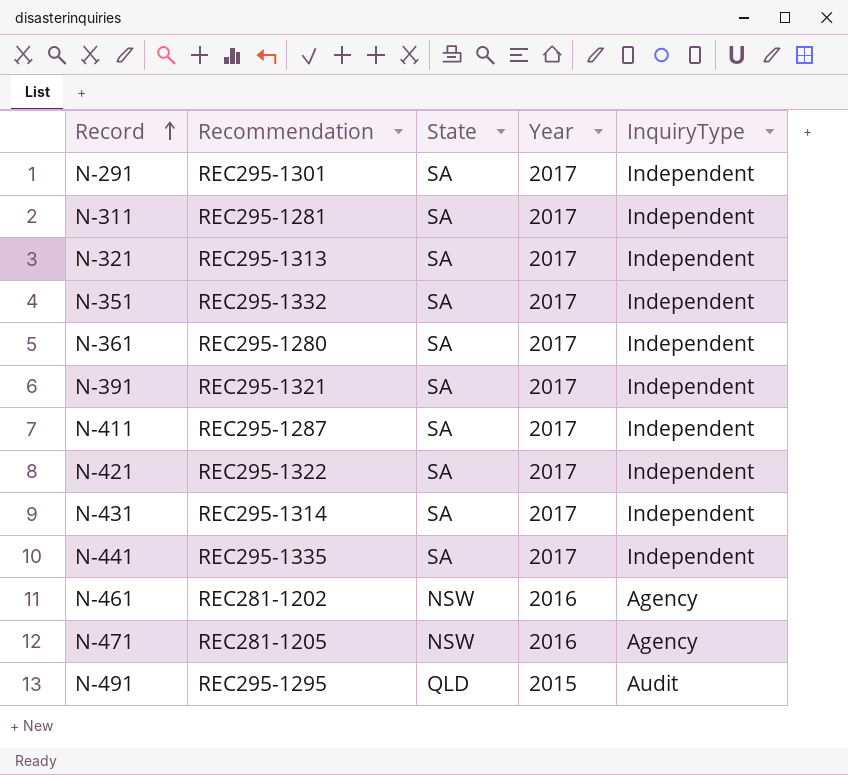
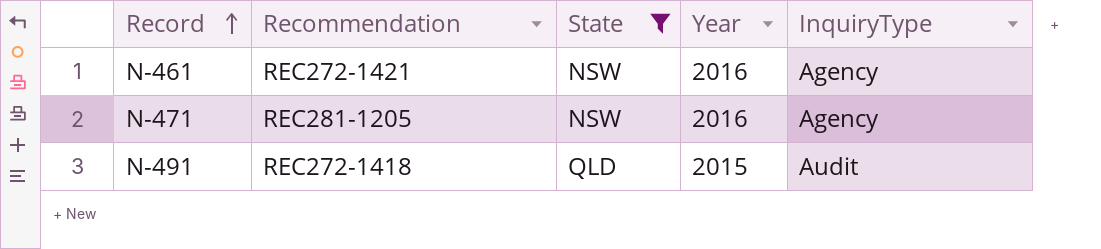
filter: none -> State != SA
N-461 | Recommendation: REC281-1202 -> REC272-1421
N-491 | Recommendation: REC295-1295 -> REC272-1418

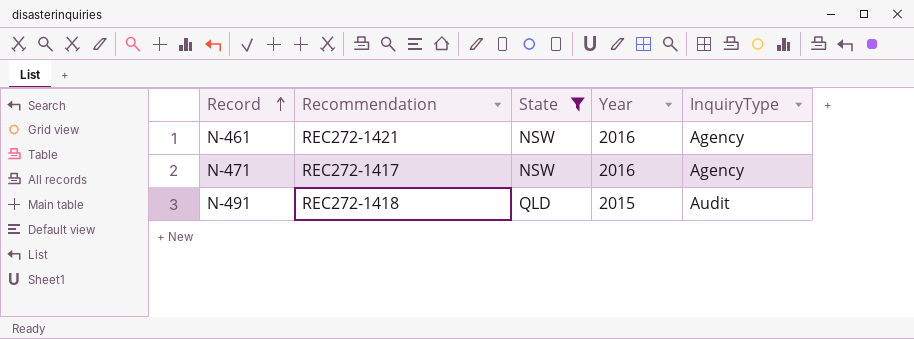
N-471 | Recommendation: REC281-1205 -> REC272-1417

